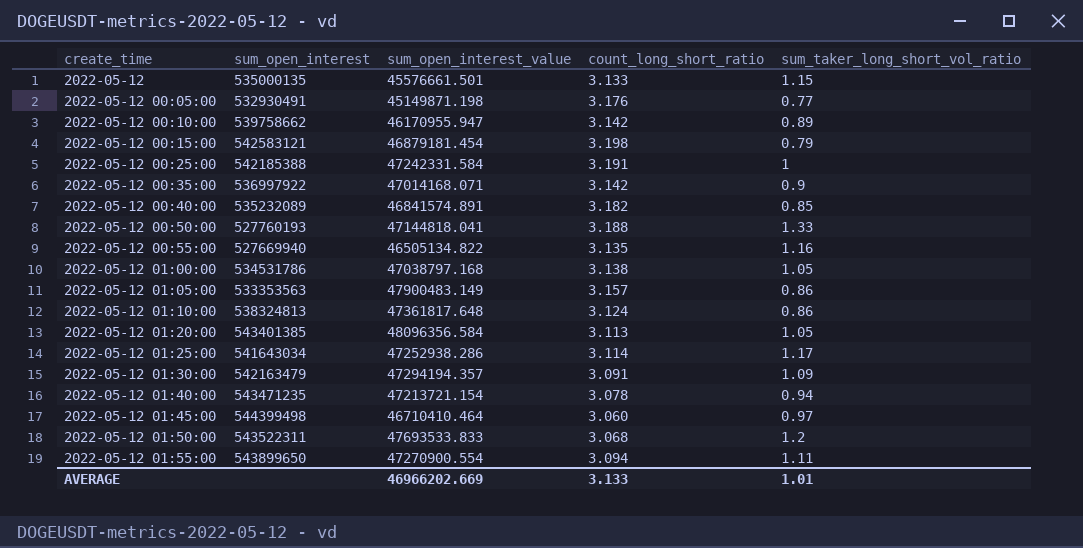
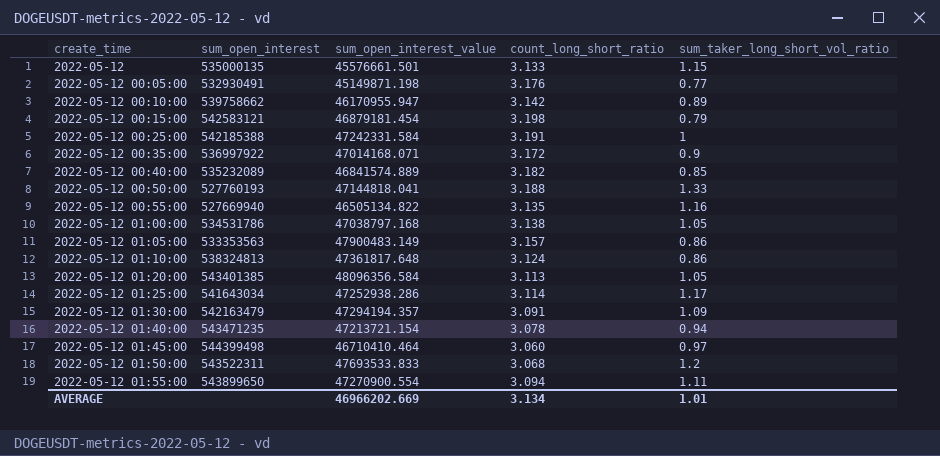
2022-05-12 00:35:00 | count_long_short_ratio: 3.142 -> 3.172
2022-05-12 00:40:00 | sum_open_interest_value: 46841574.891 -> 46841574.889
AVERAGE | count_long_short_ratio: 3.133 -> 3.134

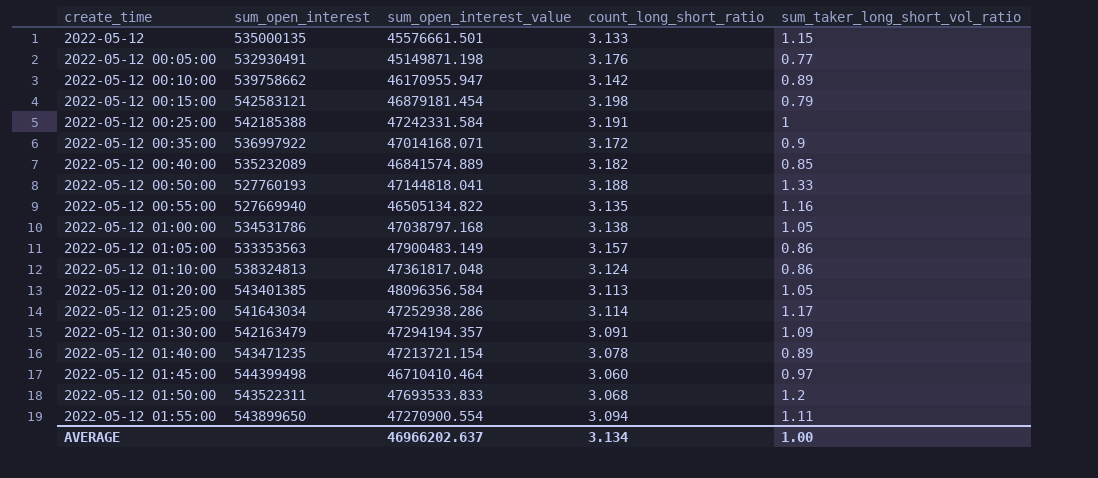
2022-05-12 01:10:00 | sum_open_interest_value: 47361817.648 -> 47361817.048
2022-05-12 01:40:00 | sum_taker_long_short_vol_ratio: 0.94 -> 0.89
AVERAGE | sum_open_interest_value: 46966202.669 -> 46966202.637
AVERAGE | sum_taker_long_short_vol_ratio: 1.01 -> 1.00

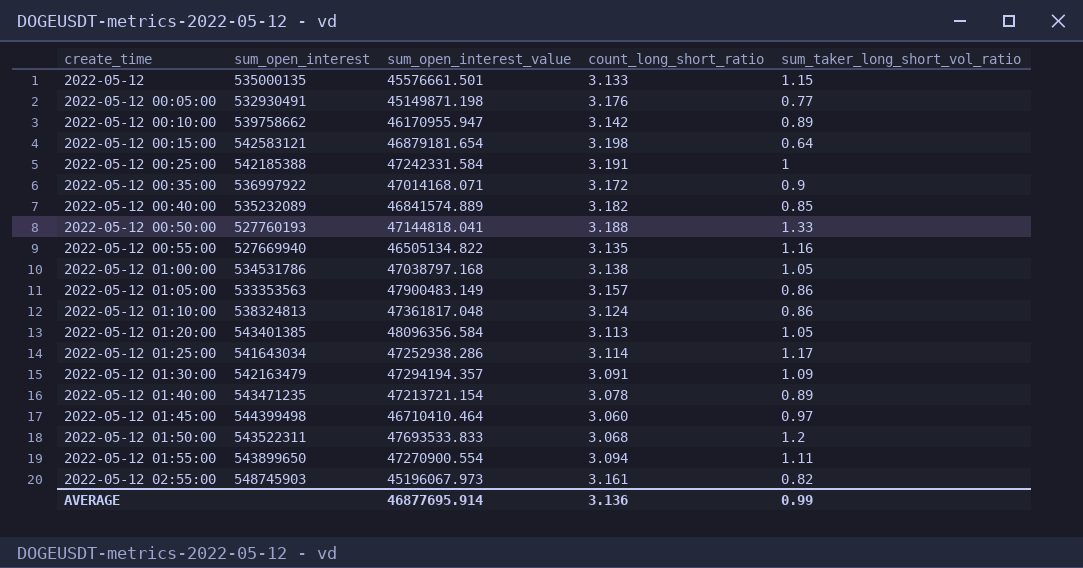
2022-05-12 00:15:00 | sum_open_interest_value: 46879181.454 -> 46879181.654
2022-05-12 00:15:00 | sum_taker_long_short_vol_ratio: 0.79 -> 0.64
row 2022-05-12 02:55:00: none -> 548745903 | 45196067.973 | 3.161 | 0.82
AVERAGE | sum_open_interest_value: 46966202.637 -> 46877695.914
AVERAGE | count_long_short_ratio: 3.134 -> 3.136
AVERAGE | sum_taker_long_short_vol_ratio: 1.00 -> 0.99

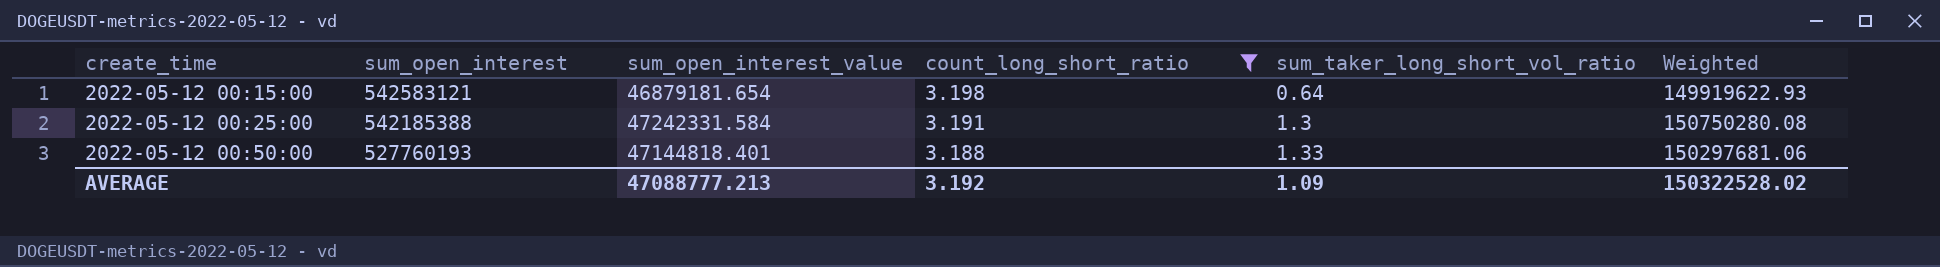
filter: none -> count_long_short_ratio >= 3.188
column Weighted | formula: none -> [sum_open_interest_value] * [count_long_short_ratio]
2022-05-12 00:25:00 | sum_taker_long_short_vol_ratio: 1 -> 1.3
2022-05-12 00:50:00 | sum_open_interest_value: 47144818.041 -> 47144818.401
AVERAGE | sum_open_interest_value: 46877695.914 -> 47088777.213
AVERAGE | count_long_short_ratio: 3.136 -> 3.192
AVERAGE | sum_taker_long_short_vol_ratio: 0.99 -> 1.09

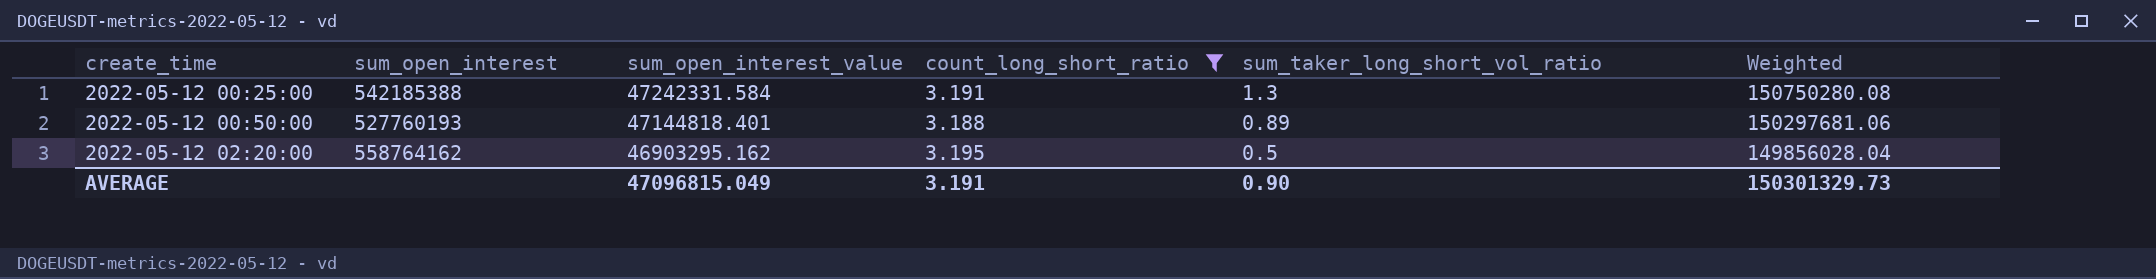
row 2022-05-12 00:15:00: 542583121 | 46879181.654 | 3.198 | 0.64 | 149919622.93 -> none
2022-05-12 00:50:00 | sum_taker_long_short_vol_ratio: 1.33 -> 0.89
row 2022-05-12 02:20:00: none -> 558764162 | 46903295.162 | 3.195 | 0.5 | 149856028.04
AVERAGE | sum_open_interest_value: 47088777.213 -> 47096815.049
AVERAGE | count_long_short_ratio: 3.192 -> 3.191
AVERAGE | sum_taker_long_short_vol_ratio: 1.09 -> 0.90
AVERAGE | Weighted: 150322528.02 -> 150301329.73

